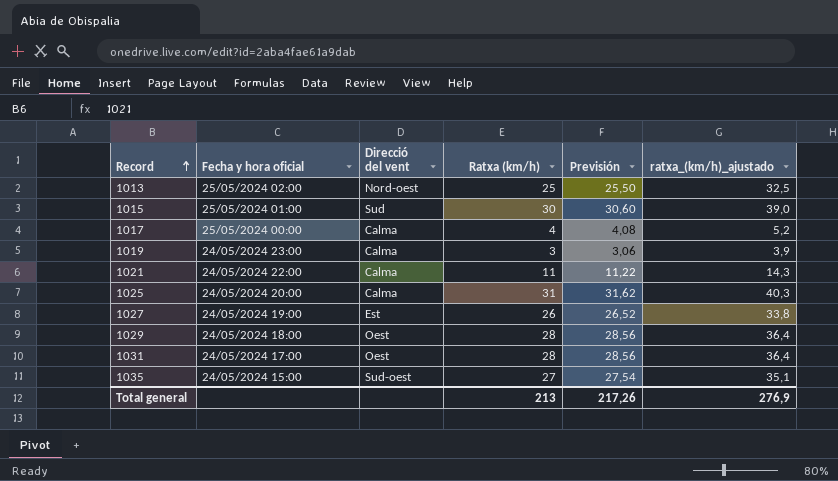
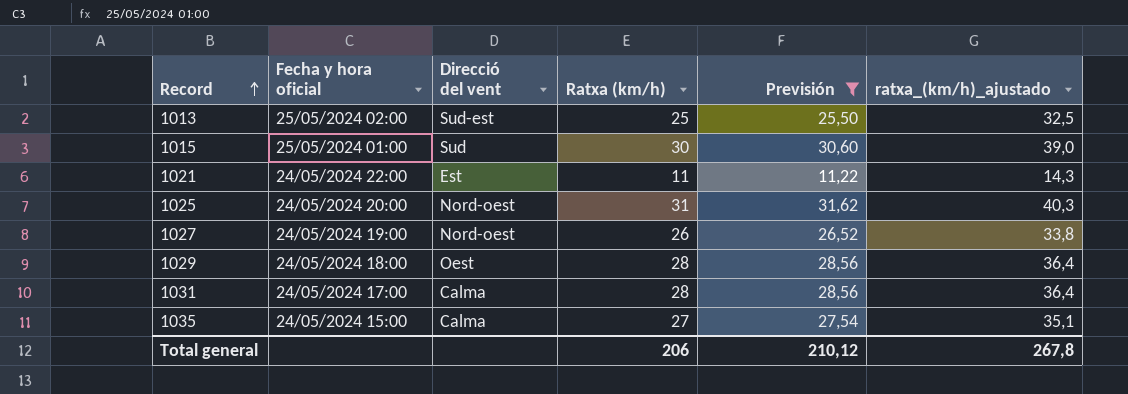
filter: none -> Previsión >= 11,22
1013 | Direcció del vent: Nord-oest -> Sud-est
1021 | Direcció del vent: Calma -> Est
1025 | Direcció del vent: Calma -> Nord-oest
1027 | Direcció del vent: Est -> Nord-oest
1031 | Direcció del vent: Oest -> Calma
1035 | Direcció del vent: Sud-oest -> Calma
Total general | Ratxa (km/h): 213 -> 206
Total general | Previsión: 217,26 -> 210,12
Total general | ratxa_(km/h)_ajustado: 276,9 -> 267,8

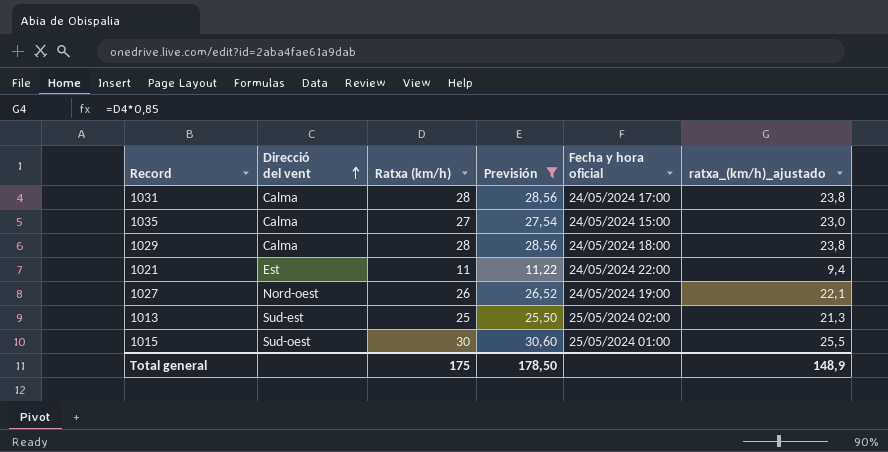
row order: Record ascending -> Direcció del vent ascending
column Fecha y hora oficial | position: 2 -> 5
column ratxa_(km/h)_ajustado | formula: [Ratxa (km/h)] * 1,3 -> [Ratxa (km/h)] * 0,85
row 1025: 24/05/2024 20:00 | Nord-oest | 31 | 31,62 | 40,3 -> none
1029 | Direcció del vent: Oest -> Calma
1015 | Direcció del vent: Sud -> Sud-oest
Total general | Ratxa (km/h): 206 -> 175
Total general | Previsión: 210,12 -> 178,50
Total general | ratxa_(km/h)_ajustado: 267,8 -> 148,9

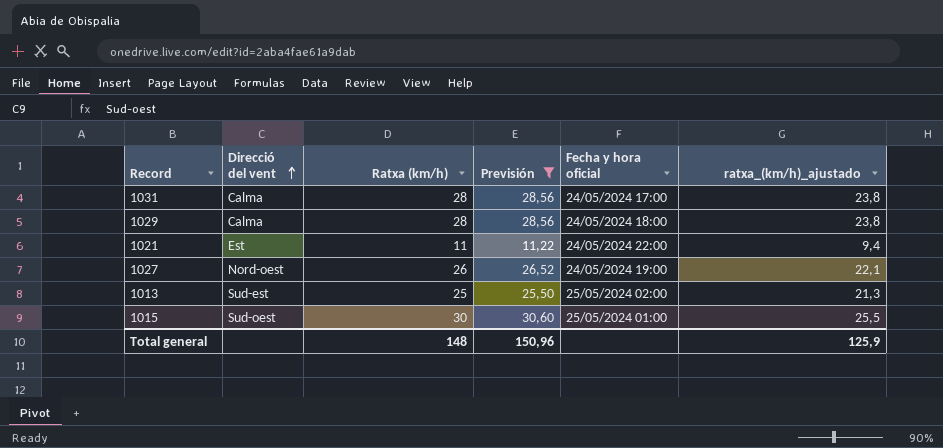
row 1035: Calma | 27 | 27,54 | 24/05/2024 15:00 | 23,0 -> none
Total general | Ratxa (km/h): 175 -> 148
Total general | Previsión: 178,50 -> 150,96
Total general | ratxa_(km/h)_ajustado: 148,9 -> 125,9

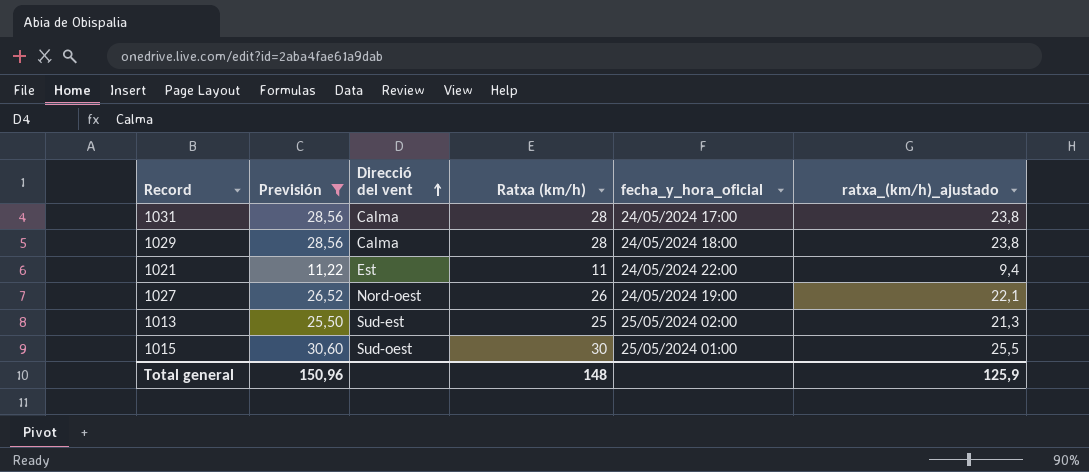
column Previsión | position: 4 -> 2
column name: Fecha y hora oficial -> fecha_y_hora_oficial

